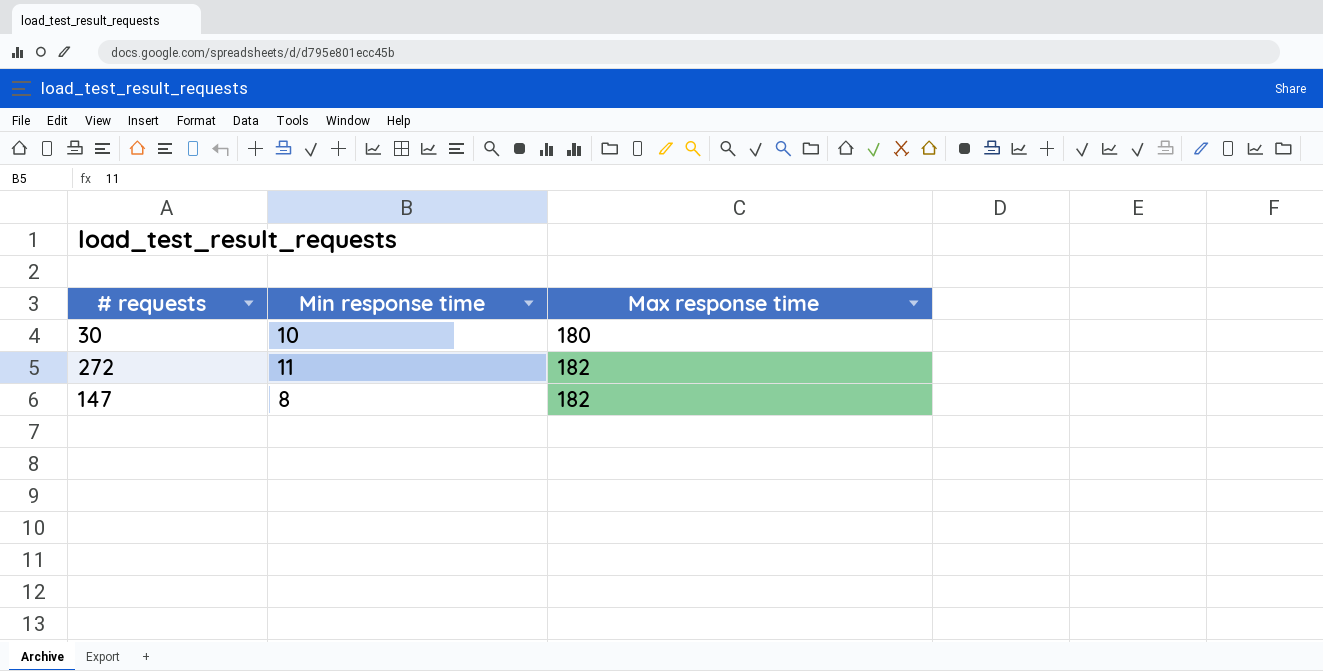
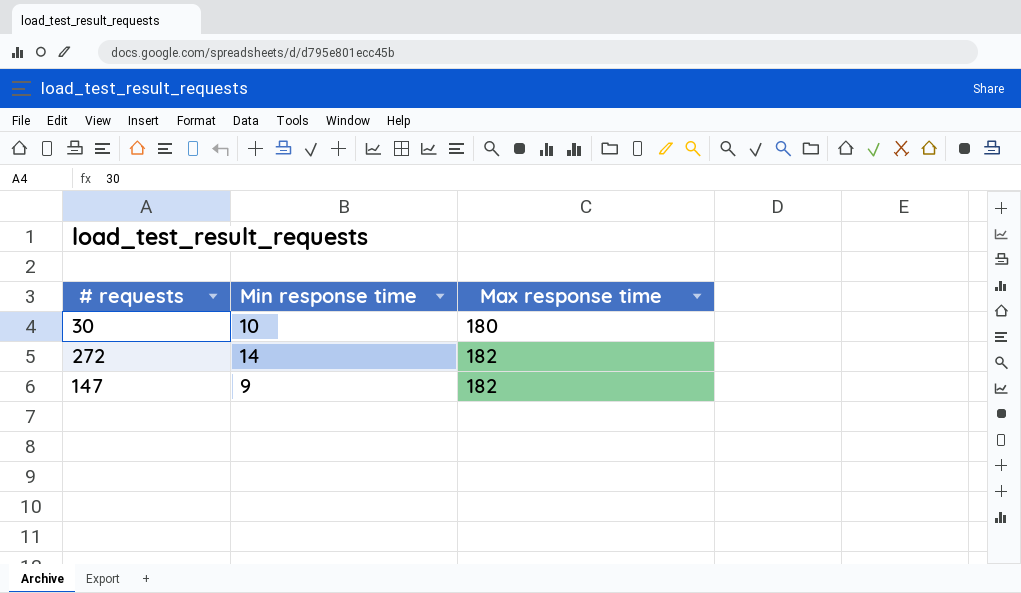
272 | Min response time: 11 -> 14
147 | Min response time: 8 -> 9

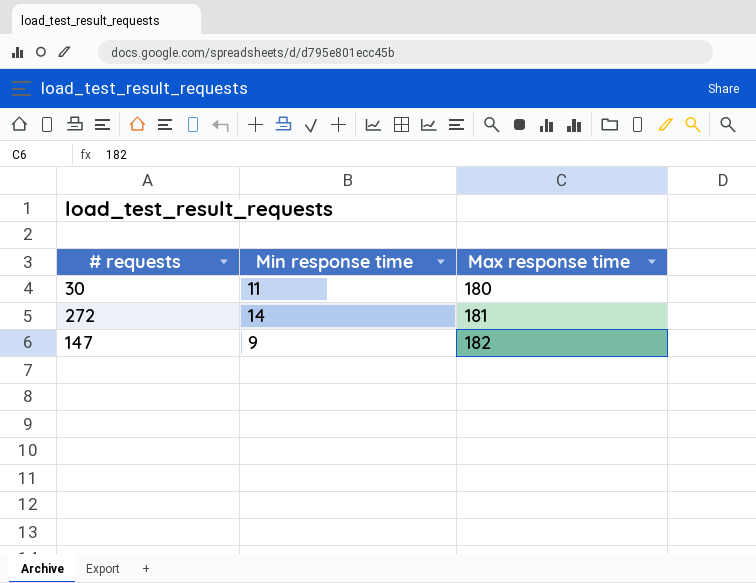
30 | Min response time: 10 -> 11
272 | Max response time: 182 -> 181

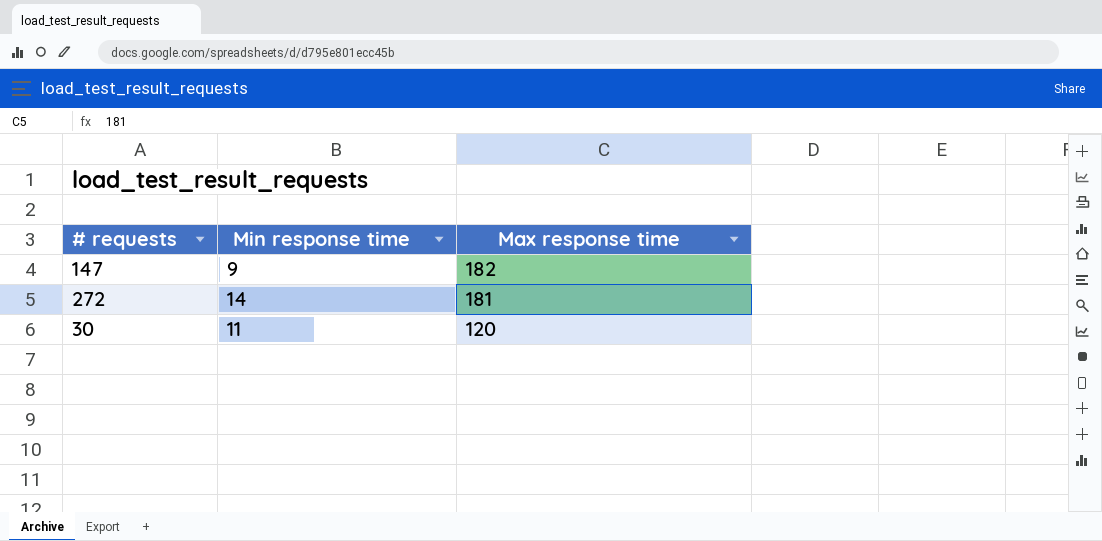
row order: Max response time ascending -> Max response time descending
30 | Max response time: 180 -> 120

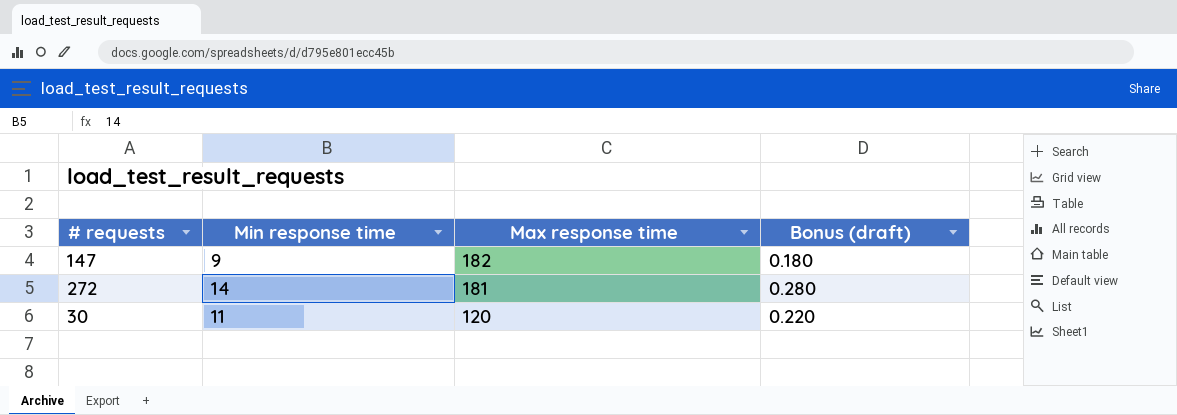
column Bonus (draft) | formula: none -> [Min response time] * 0.02

